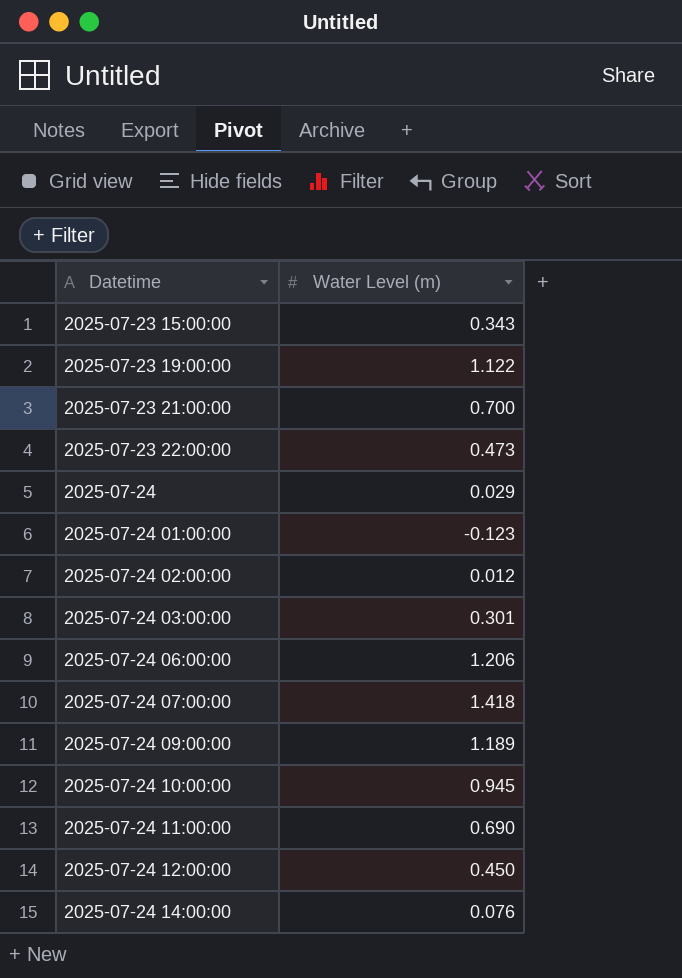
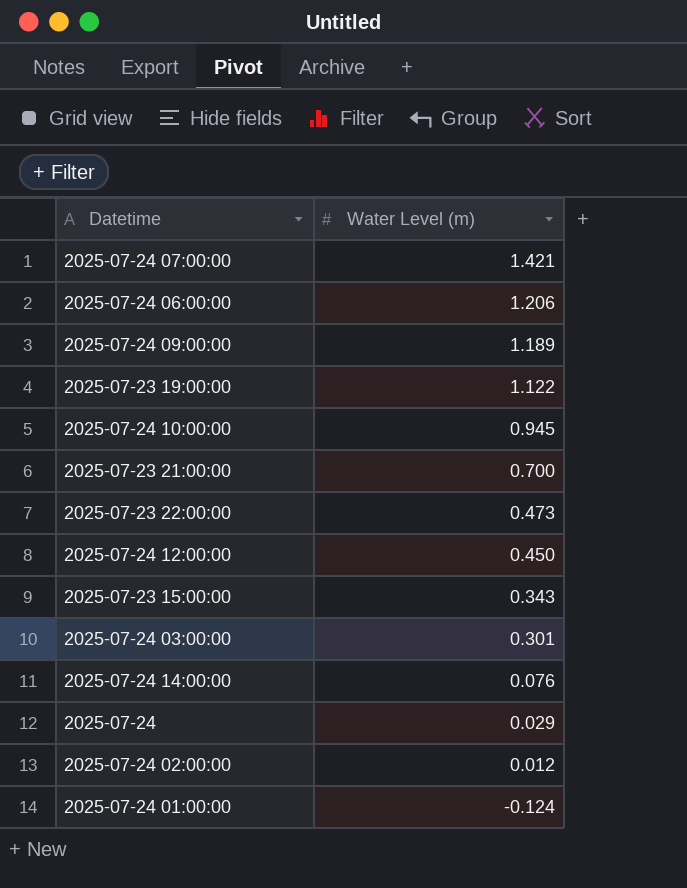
row order: Datetime ascending -> Water Level (m) descending
row 2025-07-24 11:00:00: 0.690 -> none
2025-07-24 07:00:00 | Water Level (m): 1.418 -> 1.421
2025-07-24 01:00:00 | Water Level (m): -0.123 -> -0.124

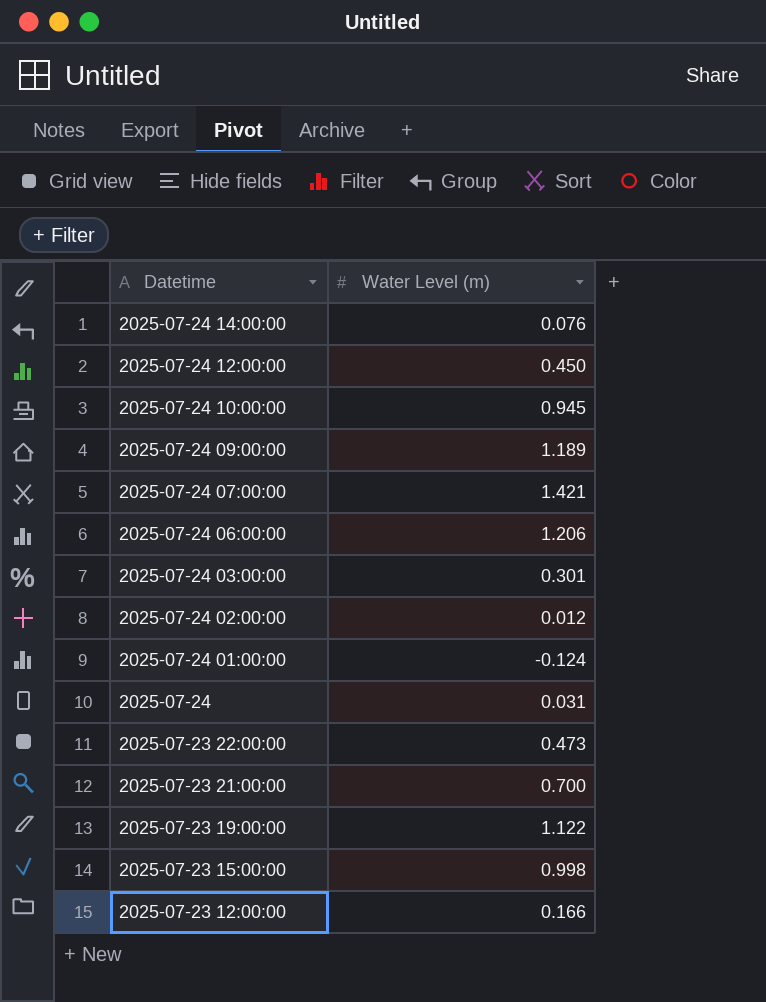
row order: Water Level (m) descending -> Datetime descending
2025-07-24 | Water Level (m): 0.029 -> 0.031
2025-07-23 15:00:00 | Water Level (m): 0.343 -> 0.998
row 2025-07-23 12:00:00: none -> 0.166

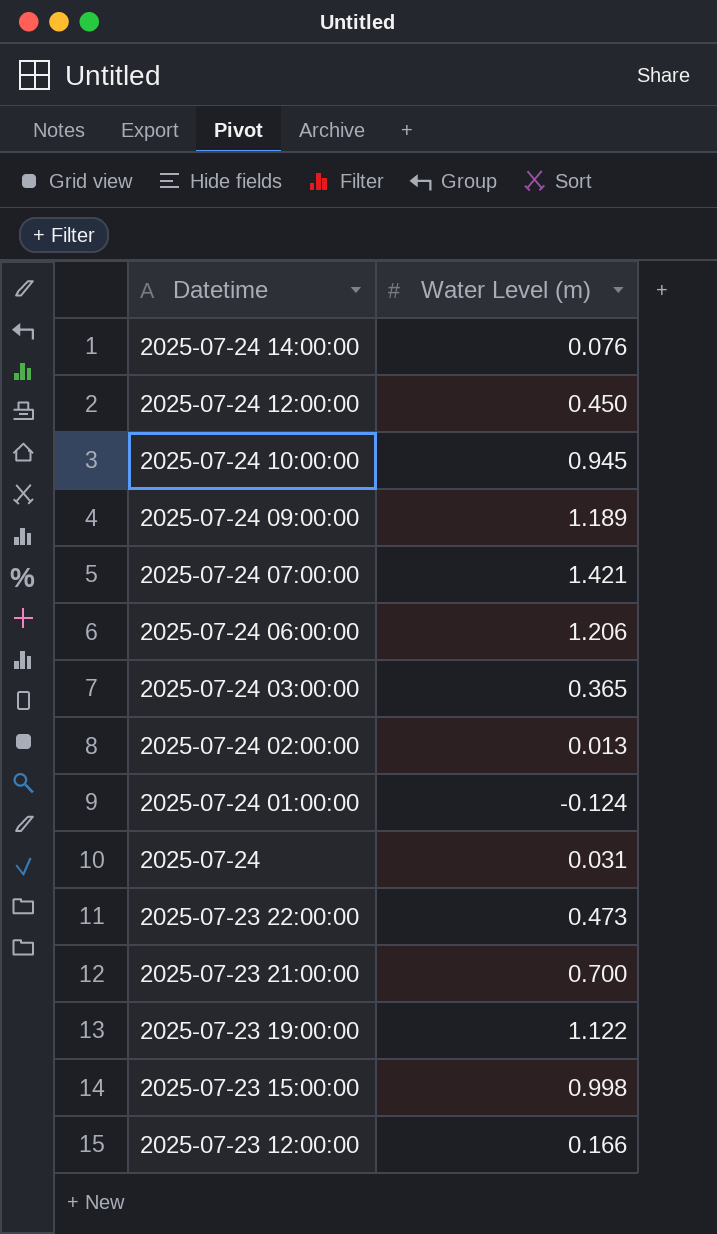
2025-07-24 03:00:00 | Water Level (m): 0.301 -> 0.365
2025-07-24 02:00:00 | Water Level (m): 0.012 -> 0.013

